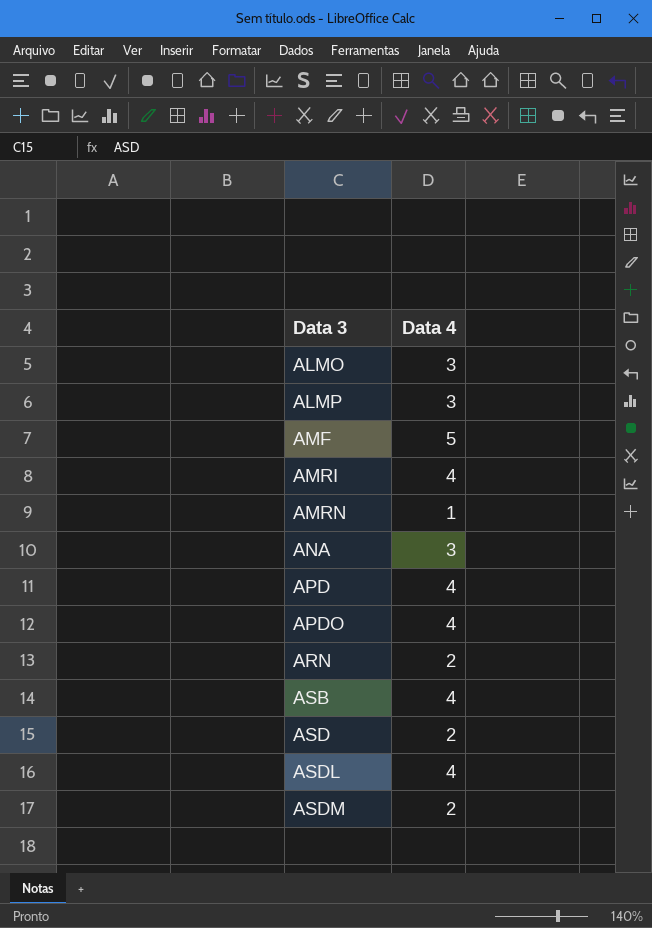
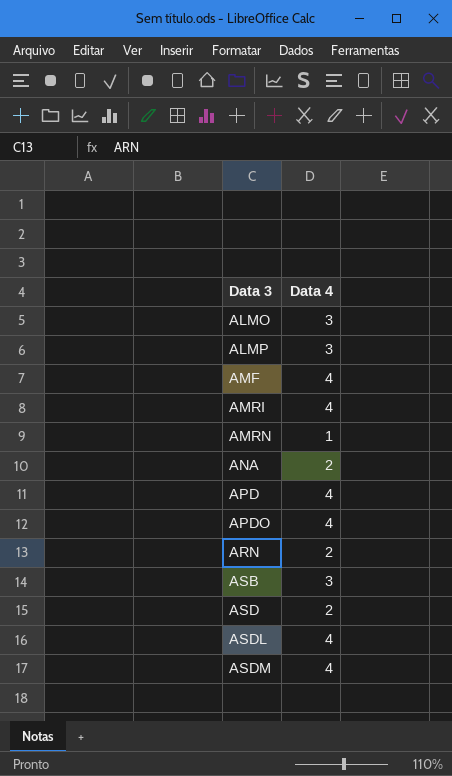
AMF | Data 4: 5 -> 4
ANA | Data 4: 3 -> 2
ASB | Data 4: 4 -> 3
ASDM | Data 4: 2 -> 4

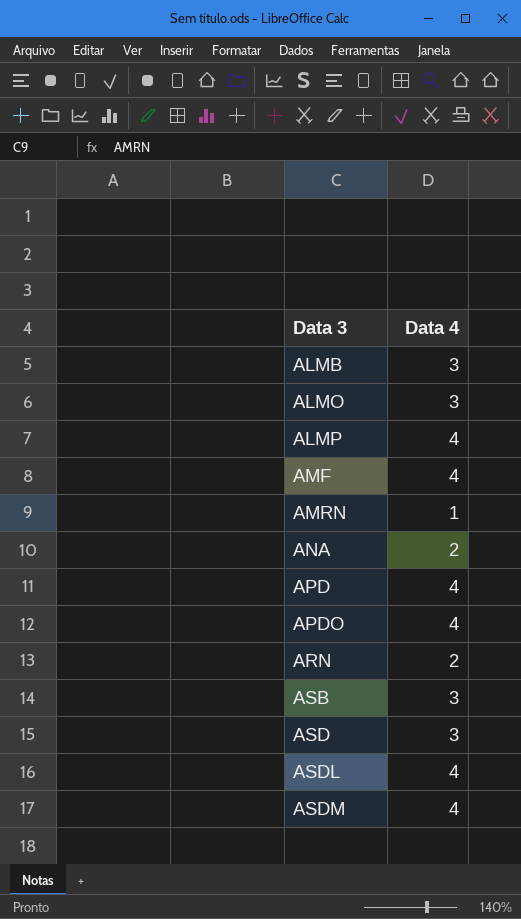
row AMRI: 4 -> none
row ALMB: none -> 3
ALMP | Data 4: 3 -> 4
ASD | Data 4: 2 -> 3

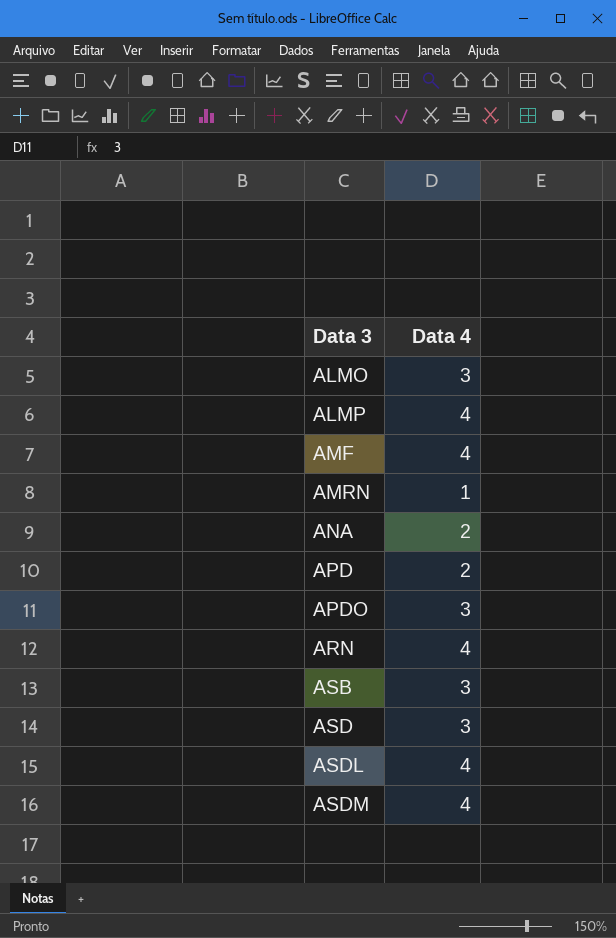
row ALMB: 3 -> none
APD | Data 4: 4 -> 2
APDO | Data 4: 4 -> 3
ARN | Data 4: 2 -> 4

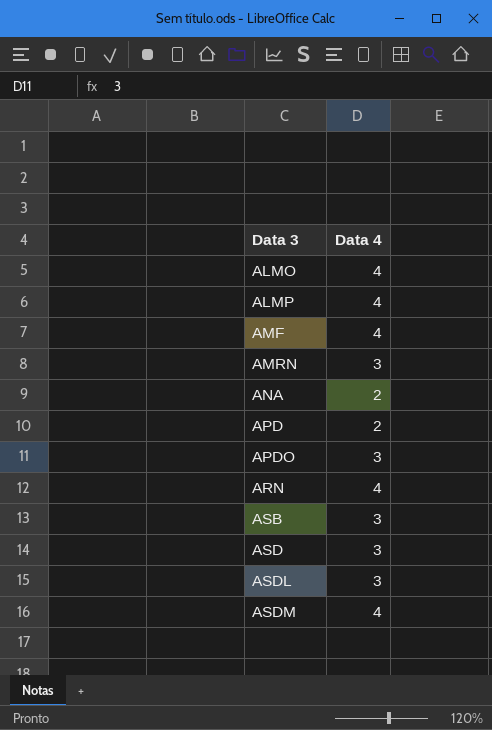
ALMO | Data 4: 3 -> 4
AMRN | Data 4: 1 -> 3
ASDL | Data 4: 4 -> 3

